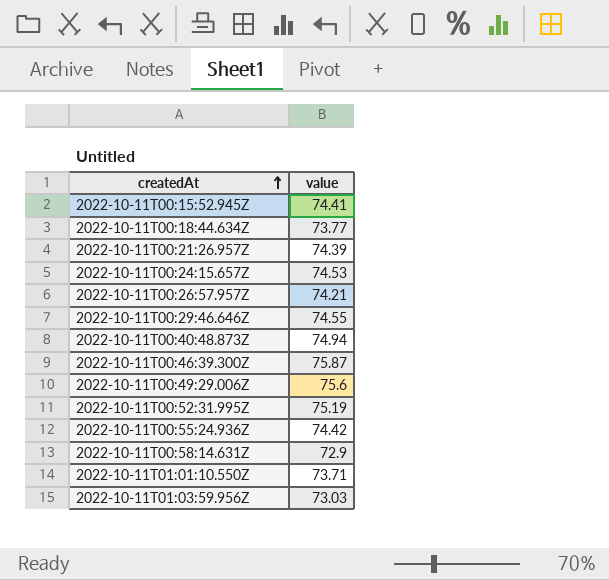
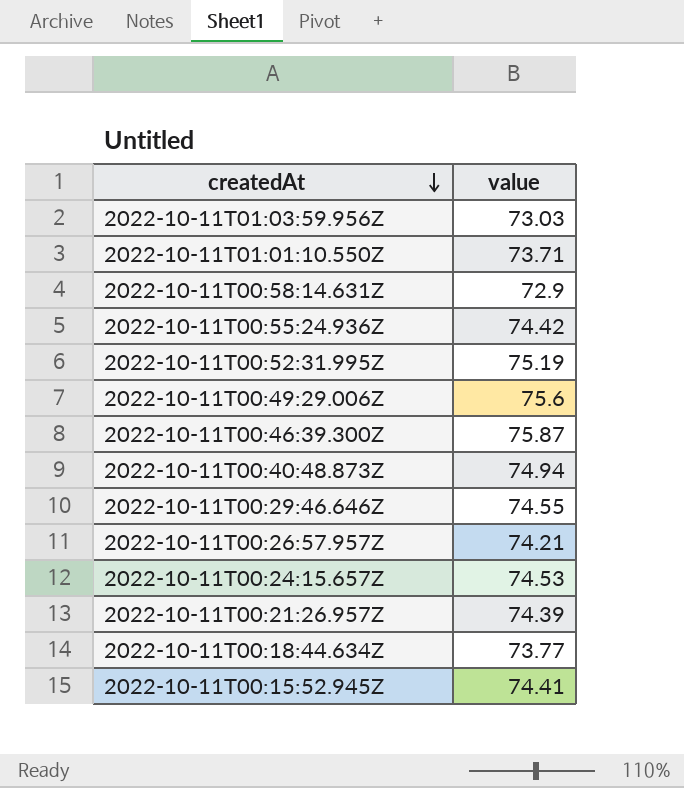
row order: createdAt ascending -> createdAt descending

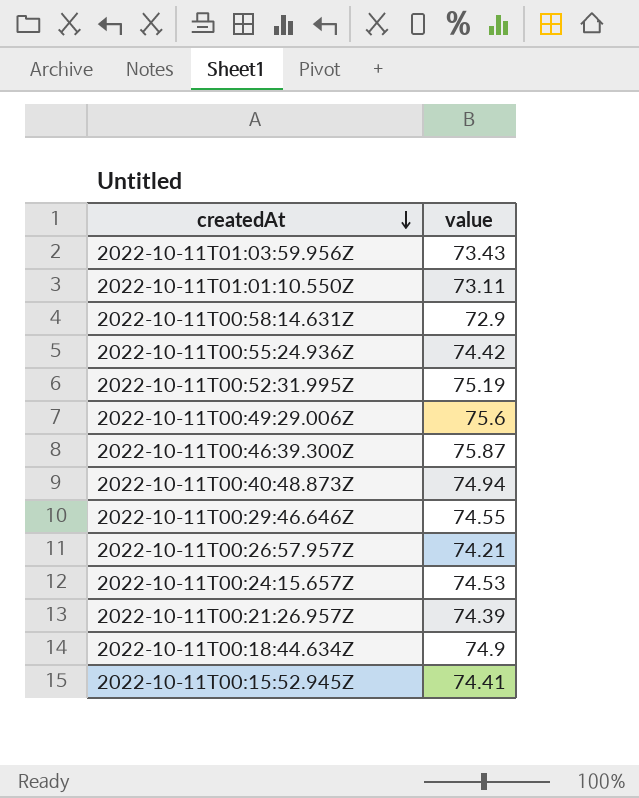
2022-10-11T01:03:59.956Z | value: 73.03 -> 73.43
2022-10-11T01:01:10.550Z | value: 73.71 -> 73.11
2022-10-11T00:18:44.634Z | value: 73.77 -> 74.9

